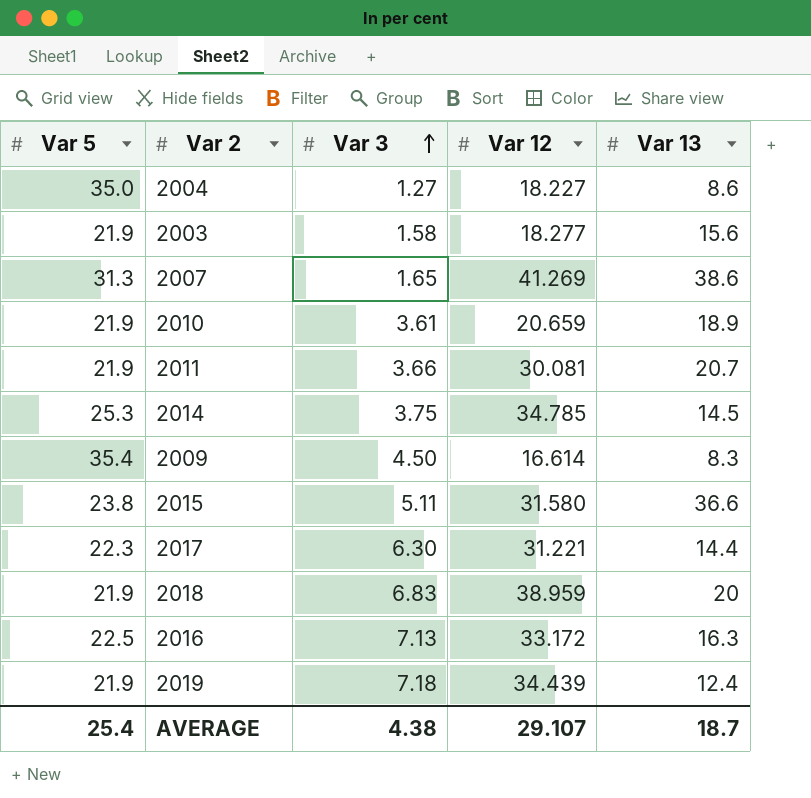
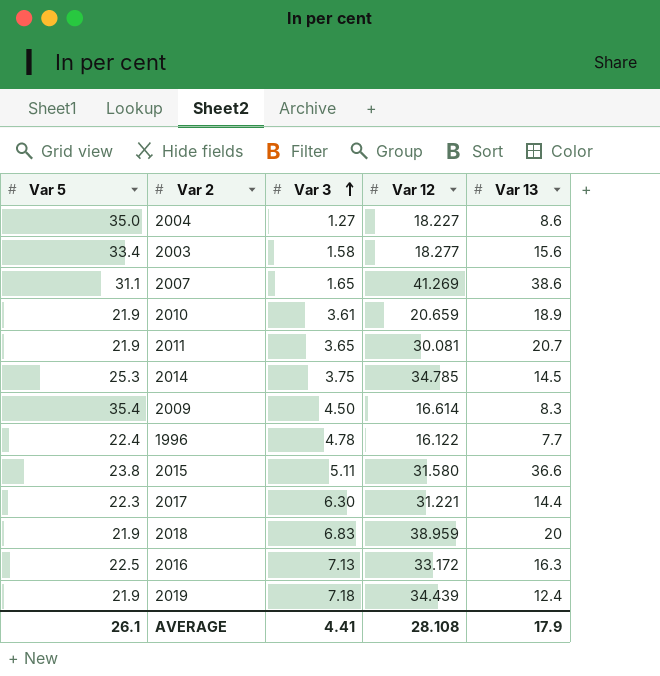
2003 | Var 5: 21.9 -> 33.4
2007 | Var 5: 31.3 -> 31.1
2011 | Var 3: 3.66 -> 3.65
row 1996: none -> 22.4 | 4.78 | 16.122 | 7.7
AVERAGE | Var 5: 25.4 -> 26.1
AVERAGE | Var 3: 4.38 -> 4.41
AVERAGE | Var 12: 29.107 -> 28.108
AVERAGE | Var 13: 18.7 -> 17.9

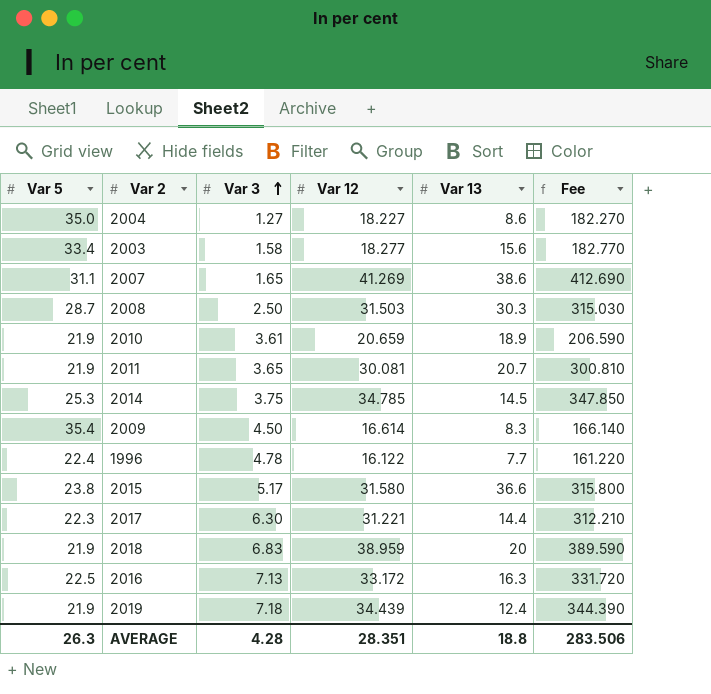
column Fee | formula: none -> [Var 12] * 10
row 2008: none -> 28.7 | 2.50 | 31.503 | 30.3 | 315.030
2015 | Var 3: 5.11 -> 5.17
AVERAGE | Var 5: 26.1 -> 26.3
AVERAGE | Var 3: 4.41 -> 4.28
AVERAGE | Var 12: 28.108 -> 28.351
AVERAGE | Var 13: 17.9 -> 18.8

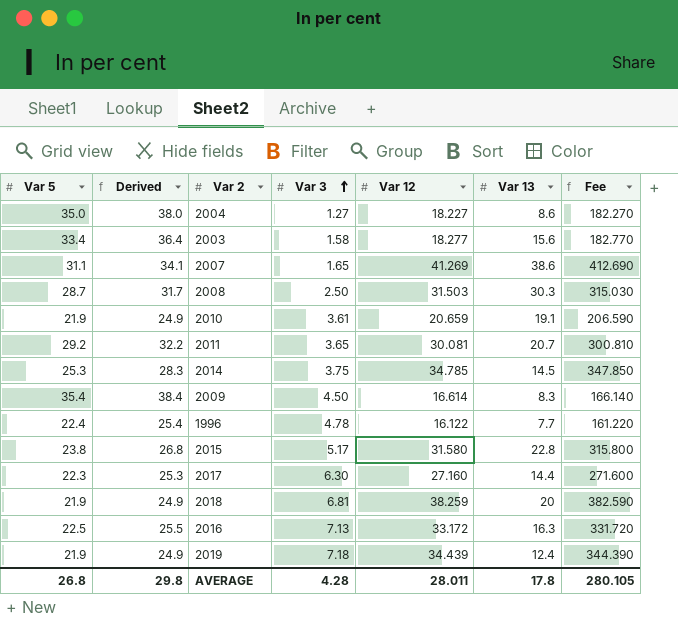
column Derived | formula: none -> [Var 5] + 3
2010 | Var 13: 18.9 -> 19.1
2011 | Var 5: 21.9 -> 29.2
2015 | Var 13: 36.6 -> 22.8
2017 | Var 12: 31.221 -> 27.160
2017 | Fee: 312.210 -> 271.600
2018 | Var 3: 6.83 -> 6.81
2018 | Var 12: 38.959 -> 38.259
2018 | Fee: 389.590 -> 382.590
AVERAGE | Var 5: 26.3 -> 26.8
AVERAGE | Var 12: 28.351 -> 28.011
AVERAGE | Var 13: 18.8 -> 17.8
AVERAGE | Fee: 283.506 -> 280.105

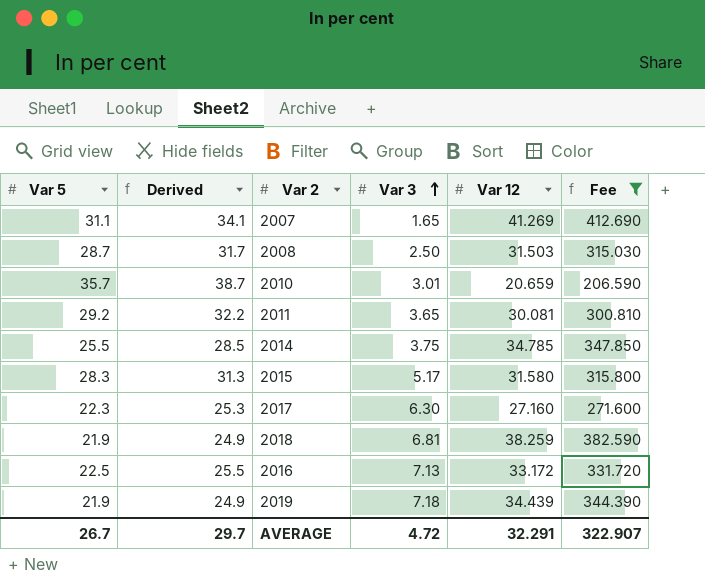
filter: none -> Fee >= 206.590
column Var 13 | position: 6 -> none
2010 | Var 5: 21.9 -> 35.7
2010 | Derived: 24.9 -> 38.7
2010 | Var 3: 3.61 -> 3.01
2014 | Var 5: 25.3 -> 25.5
2014 | Derived: 28.3 -> 28.5
2015 | Var 5: 23.8 -> 28.3
2015 | Derived: 26.8 -> 31.3
AVERAGE | Var 5: 26.8 -> 26.7
AVERAGE | Derived: 29.8 -> 29.7
AVERAGE | Var 3: 4.28 -> 4.72
AVERAGE | Var 12: 28.011 -> 32.291
AVERAGE | Fee: 280.105 -> 322.907

